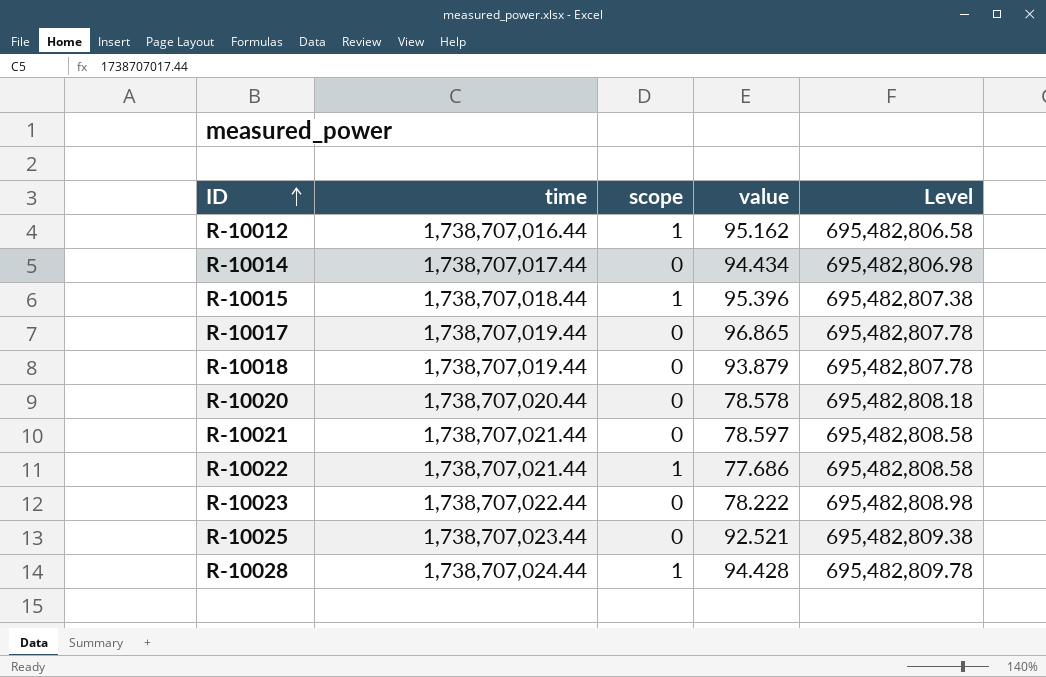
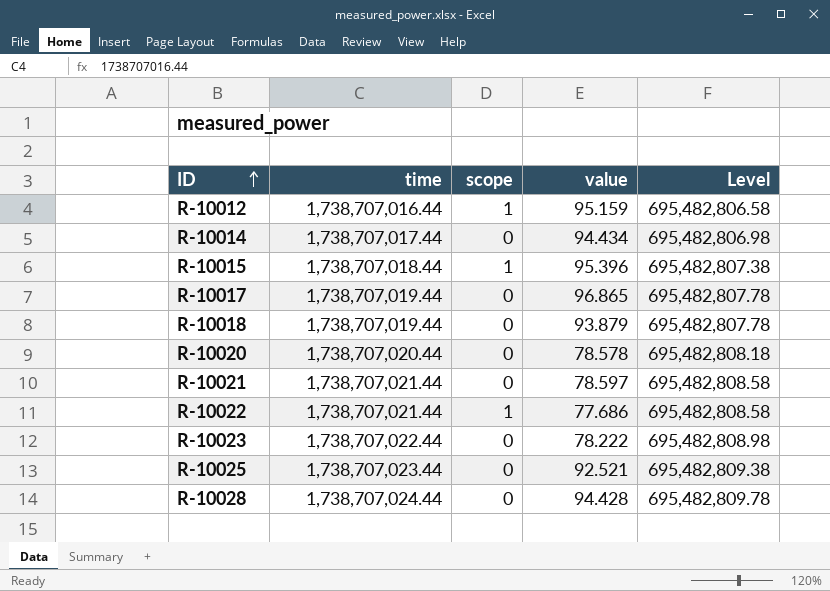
R-10012 | value: 95.162 -> 95.159
R-10028 | scope: 1 -> 0

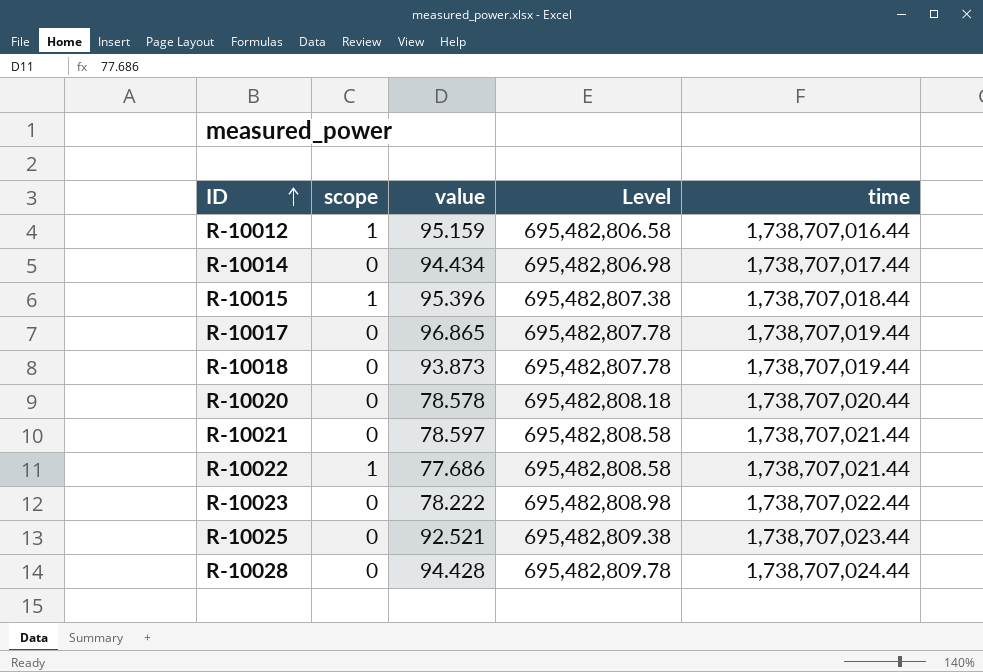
column time | position: 2 -> 5
R-10018 | value: 93.879 -> 93.873

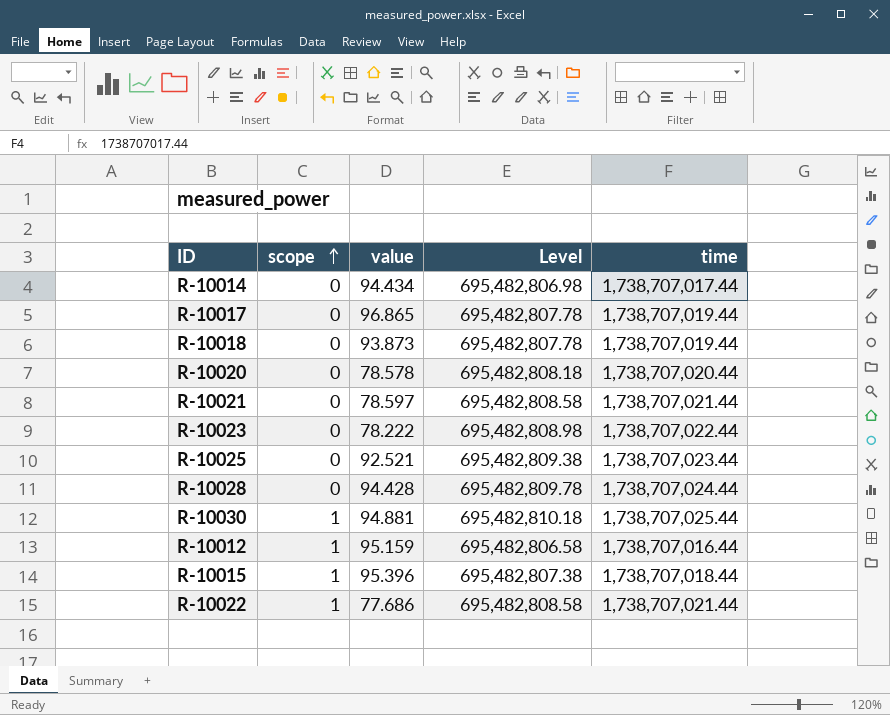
row order: ID ascending -> scope ascending
row R-10030: none -> 1 | 94.881 | 695,482,810.18 | 1,738,707,025.44

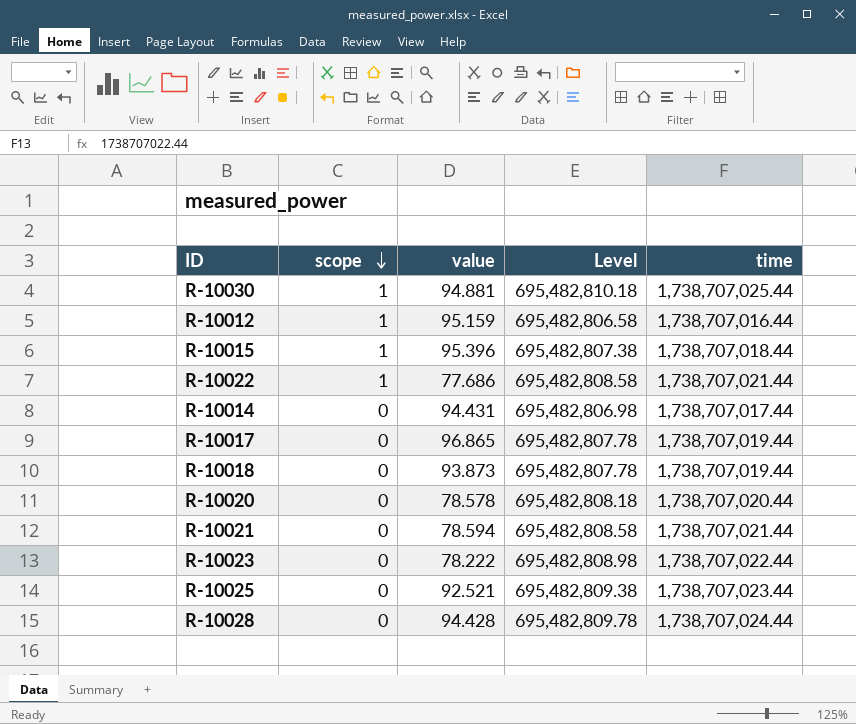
row order: scope ascending -> scope descending
R-10014 | value: 94.434 -> 94.431
R-10021 | value: 78.597 -> 78.594

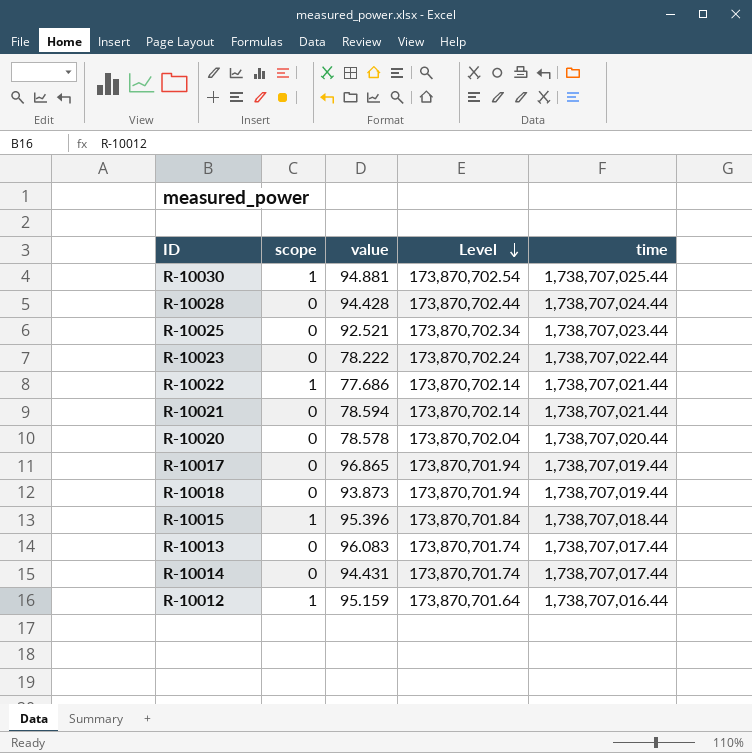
row order: scope descending -> Level descending
column Level | formula: [time] * 0.4 -> [time] * 0.1
row R-10013: none -> 0 | 96.083 | 173,870,701.74 | 1,738,707,017.44

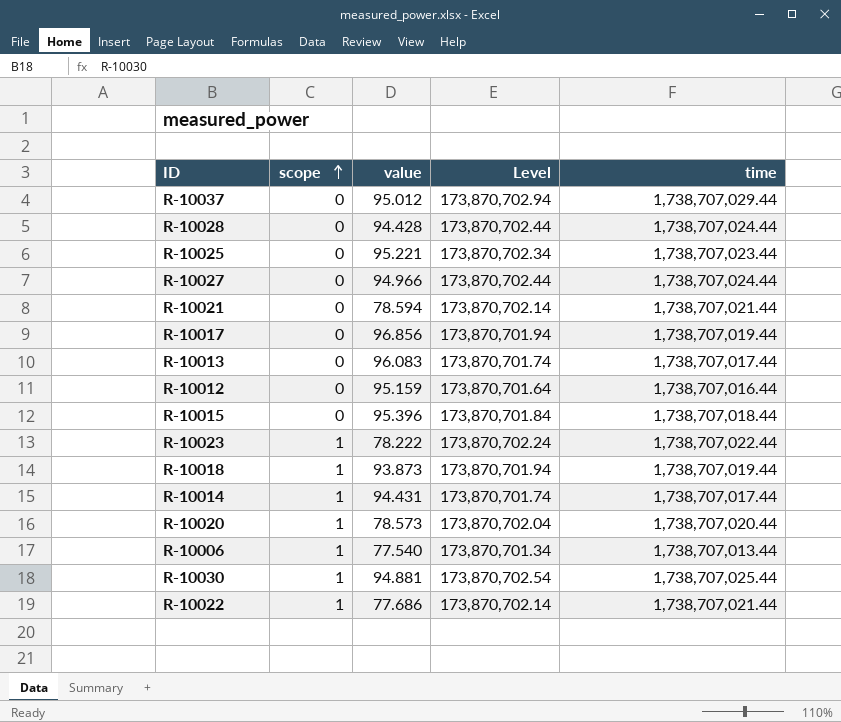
row order: Level descending -> scope ascending
row R-10037: none -> 0 | 95.012 | 173,870,702.94 | 1,738,707,029.44
R-10025 | value: 92.521 -> 95.221
row R-10027: none -> 0 | 94.966 | 173,870,702.44 | 1,738,707,024.44
R-10017 | value: 96.865 -> 96.856
R-10012 | scope: 1 -> 0
R-10015 | scope: 1 -> 0
R-10023 | scope: 0 -> 1
R-10018 | scope: 0 -> 1
R-10014 | scope: 0 -> 1
R-10020 | scope: 0 -> 1
R-10020 | value: 78.578 -> 78.573
row R-10006: none -> 1 | 77.540 | 173,870,701.34 | 1,738,707,013.44

